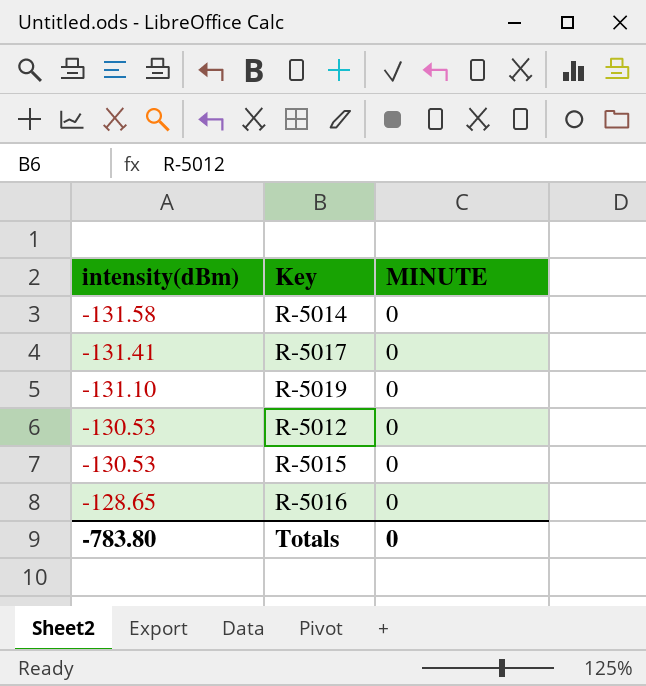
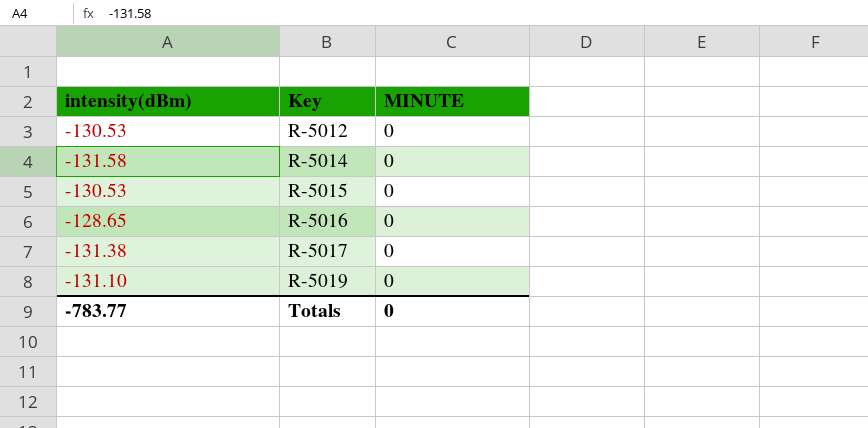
row order: intensity(dBm) ascending -> Key ascending
R-5017 | intensity(dBm): -131.41 -> -131.38
Totals | intensity(dBm): -783.80 -> -783.77

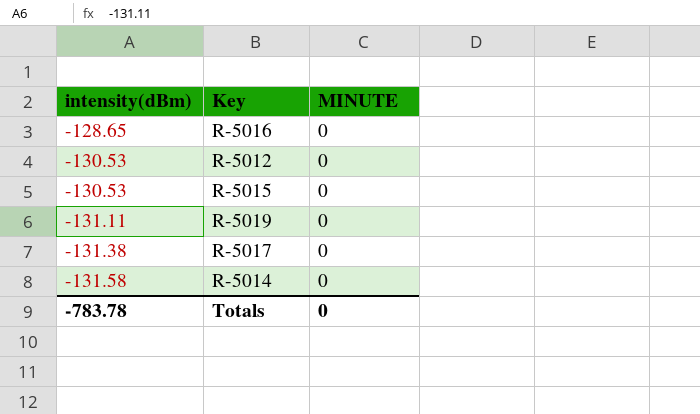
row order: Key ascending -> intensity(dBm) descending
R-5019 | intensity(dBm): -131.10 -> -131.11
Totals | intensity(dBm): -783.77 -> -783.78

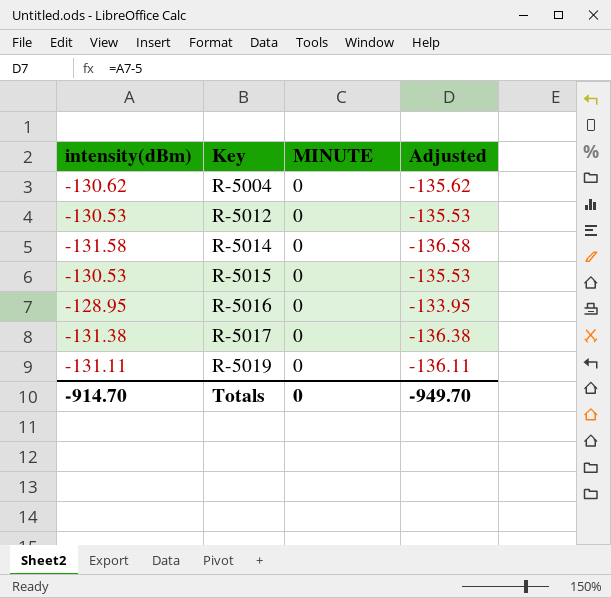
row order: intensity(dBm) descending -> Key ascending
column Adjusted | formula: none -> [intensity(dBm)] - 5
row R-5004: none -> -130.62 | 0 | -135.62
R-5016 | intensity(dBm): -128.65 -> -128.95
Totals | intensity(dBm): -783.78 -> -914.70

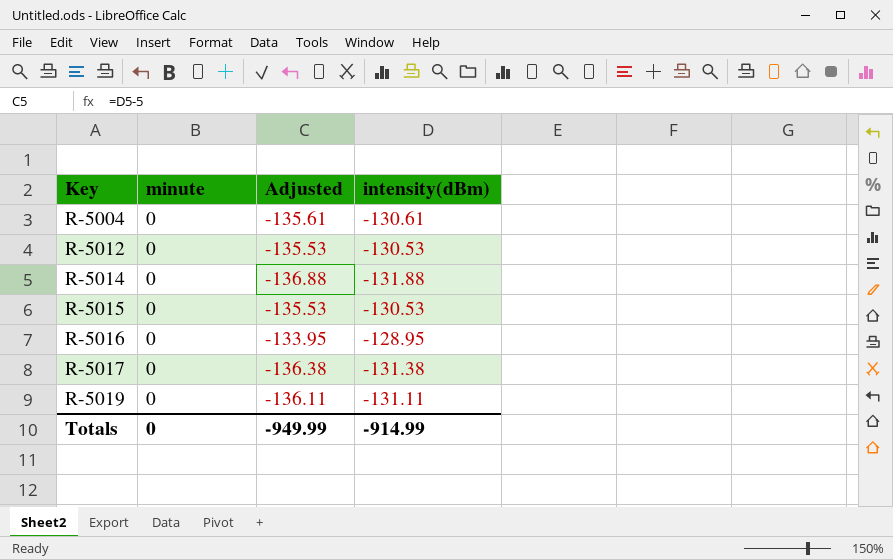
column name: MINUTE -> minute
column intensity(dBm) | position: 1 -> 4
R-5004 | Adjusted: -135.62 -> -135.61
R-5004 | intensity(dBm): -130.62 -> -130.61
R-5014 | Adjusted: -136.58 -> -136.88
R-5014 | intensity(dBm): -131.58 -> -131.88
Totals | Adjusted: -949.70 -> -949.99
Totals | intensity(dBm): -914.70 -> -914.99

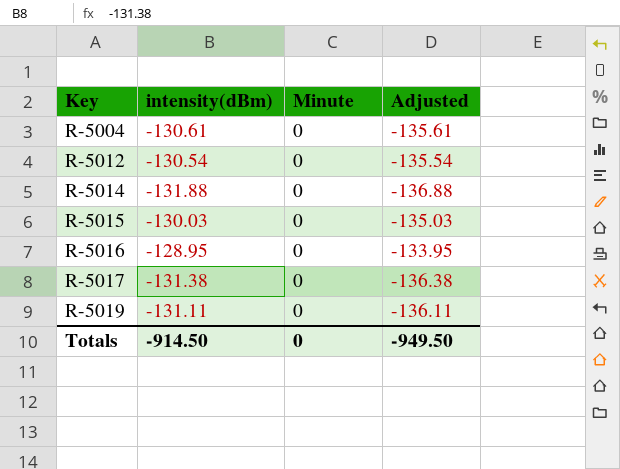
column intensity(dBm) | position: 4 -> 2
column name: minute -> Minute
R-5012 | intensity(dBm): -130.53 -> -130.54
R-5012 | Adjusted: -135.53 -> -135.54
R-5015 | intensity(dBm): -130.53 -> -130.03
R-5015 | Adjusted: -135.53 -> -135.03
Totals | intensity(dBm): -914.99 -> -914.50
Totals | Adjusted: -949.99 -> -949.50

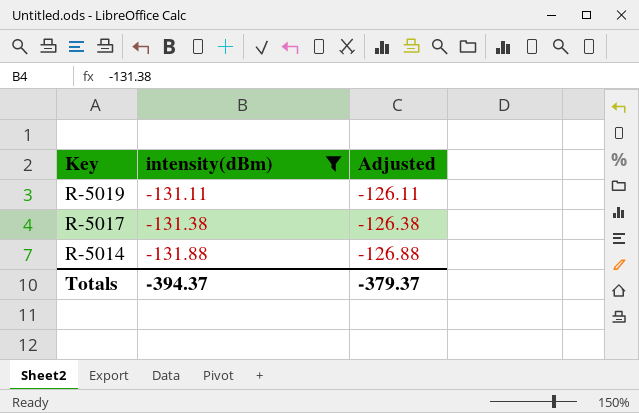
filter: none -> intensity(dBm) <= -131.11
row order: Key ascending -> Key descending
column Minute | position: 3 -> none
column Adjusted | formula: [intensity(dBm)] - 5 -> [intensity(dBm)] + 5
Totals | intensity(dBm): -914.50 -> -394.37
Totals | Adjusted: -949.50 -> -379.37

